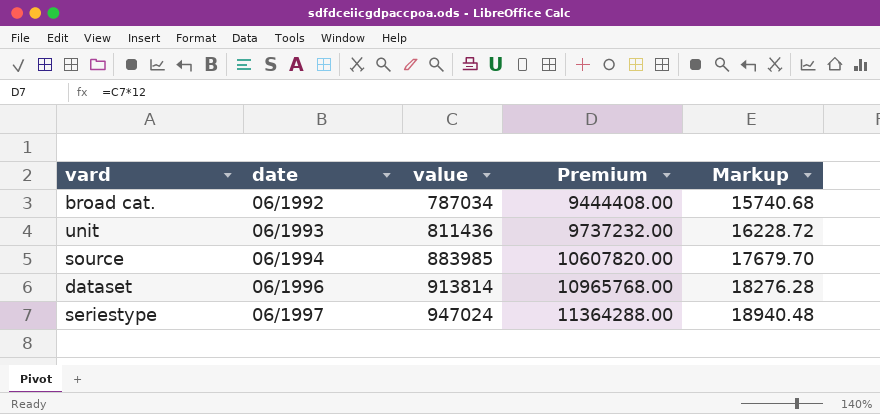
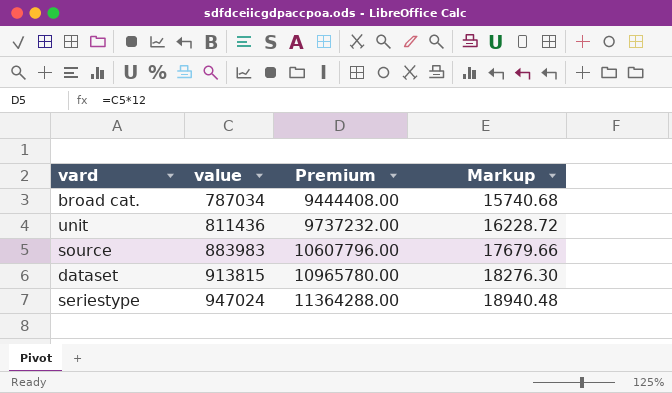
column date | position: 2 -> none
source | value: 883985 -> 883983
source | Premium: 10607820.00 -> 10607796.00
source | Markup: 17679.70 -> 17679.66
dataset | value: 913814 -> 913815
dataset | Premium: 10965768.00 -> 10965780.00
dataset | Markup: 18276.28 -> 18276.30

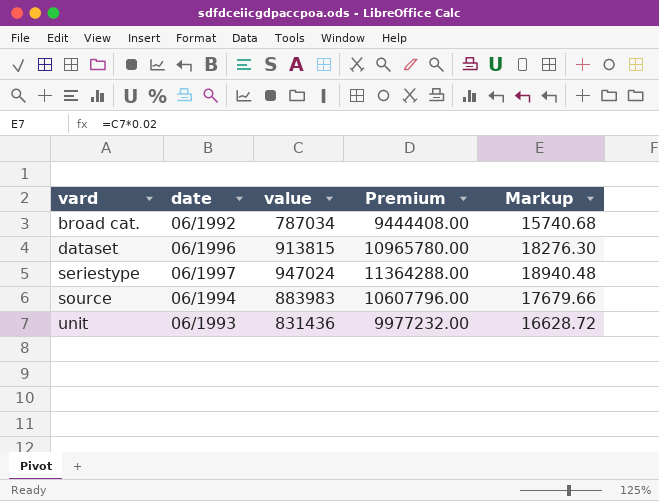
row order: value ascending -> vard ascending
column date | position: none -> 2
unit | value: 811436 -> 831436
unit | Premium: 9737232.00 -> 9977232.00
unit | Markup: 16228.72 -> 16628.72

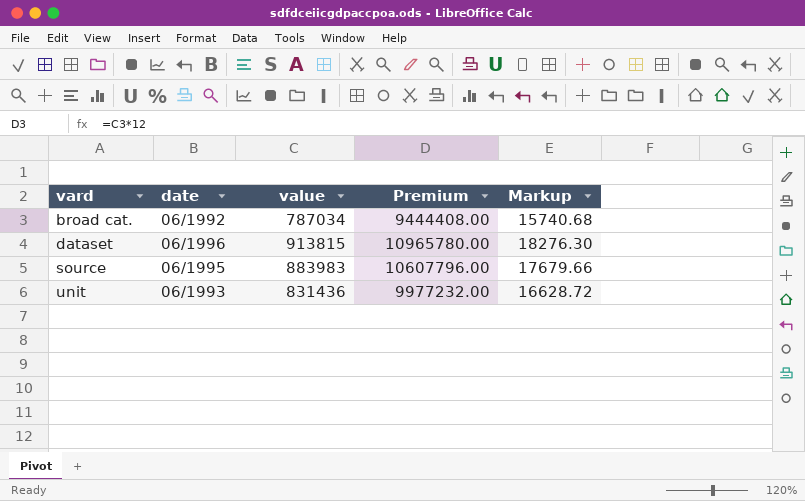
row seriestype: 06/1997 | 947024 | 11364288.00 | 18940.48 -> none
source | date: 06/1994 -> 06/1995

